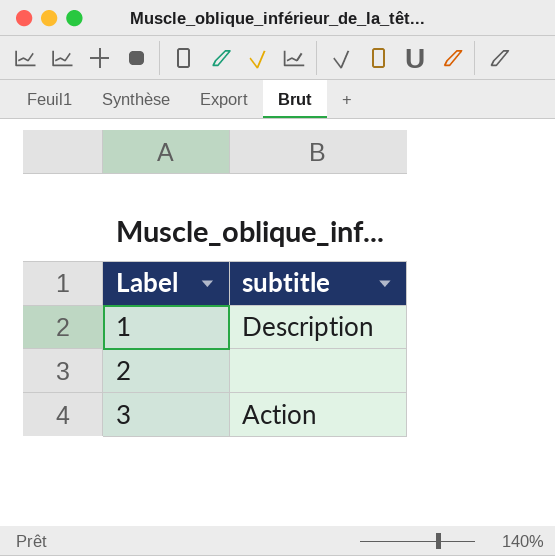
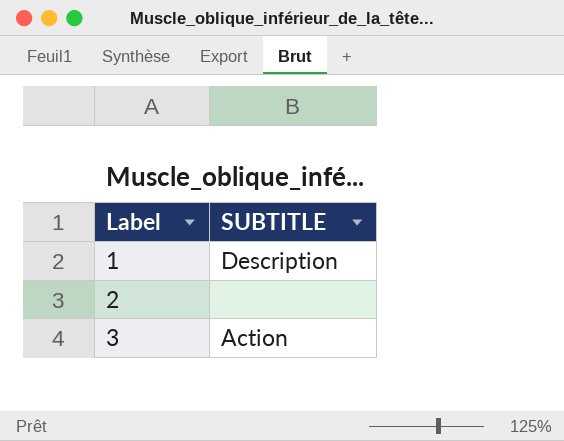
column name: subtitle -> SUBTITLE

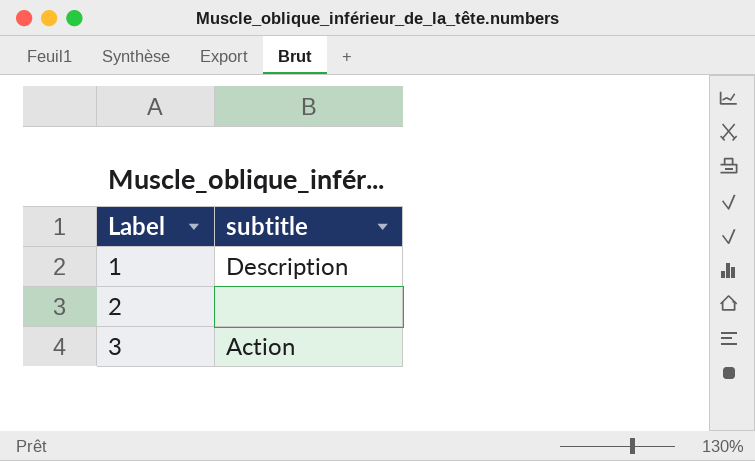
column name: SUBTITLE -> subtitle

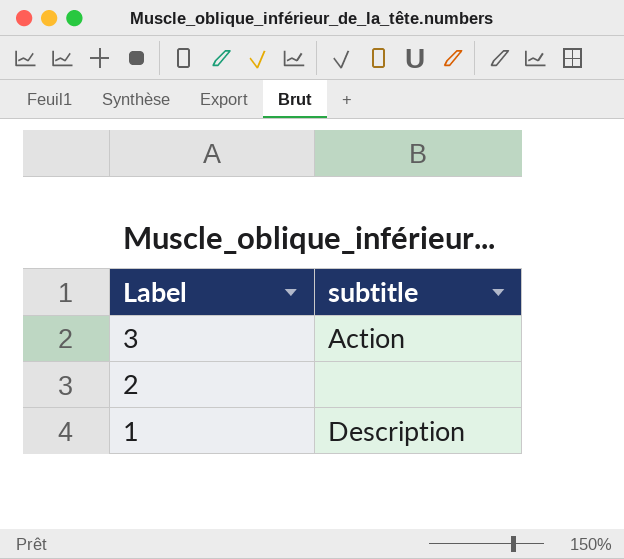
row order: Label ascending -> Label descending

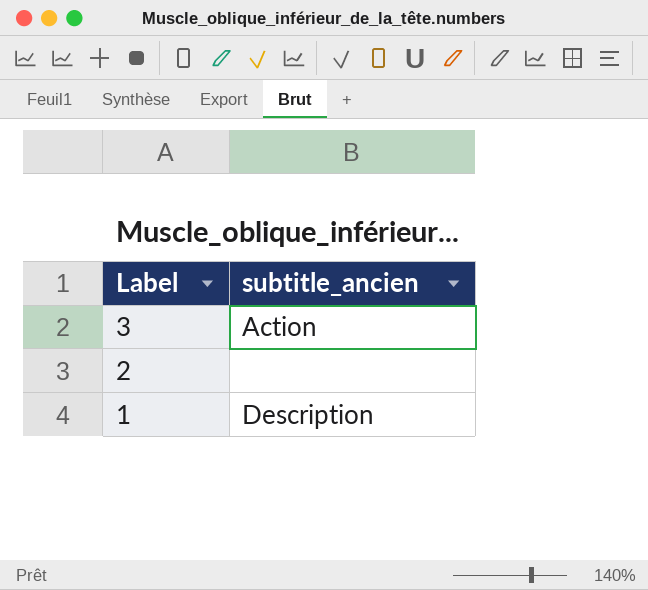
column name: subtitle -> subtitle_ancien

